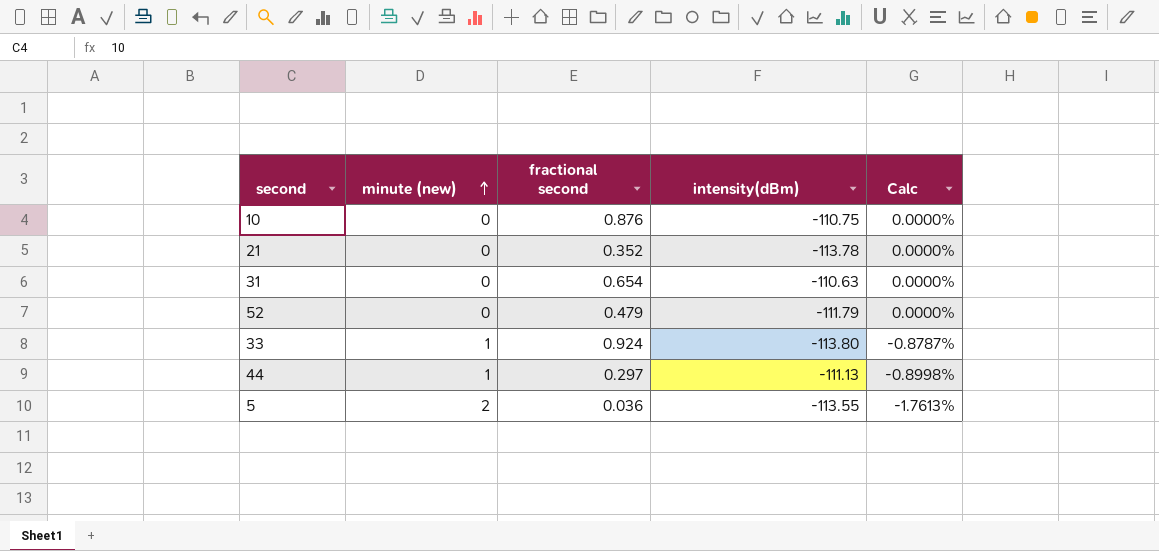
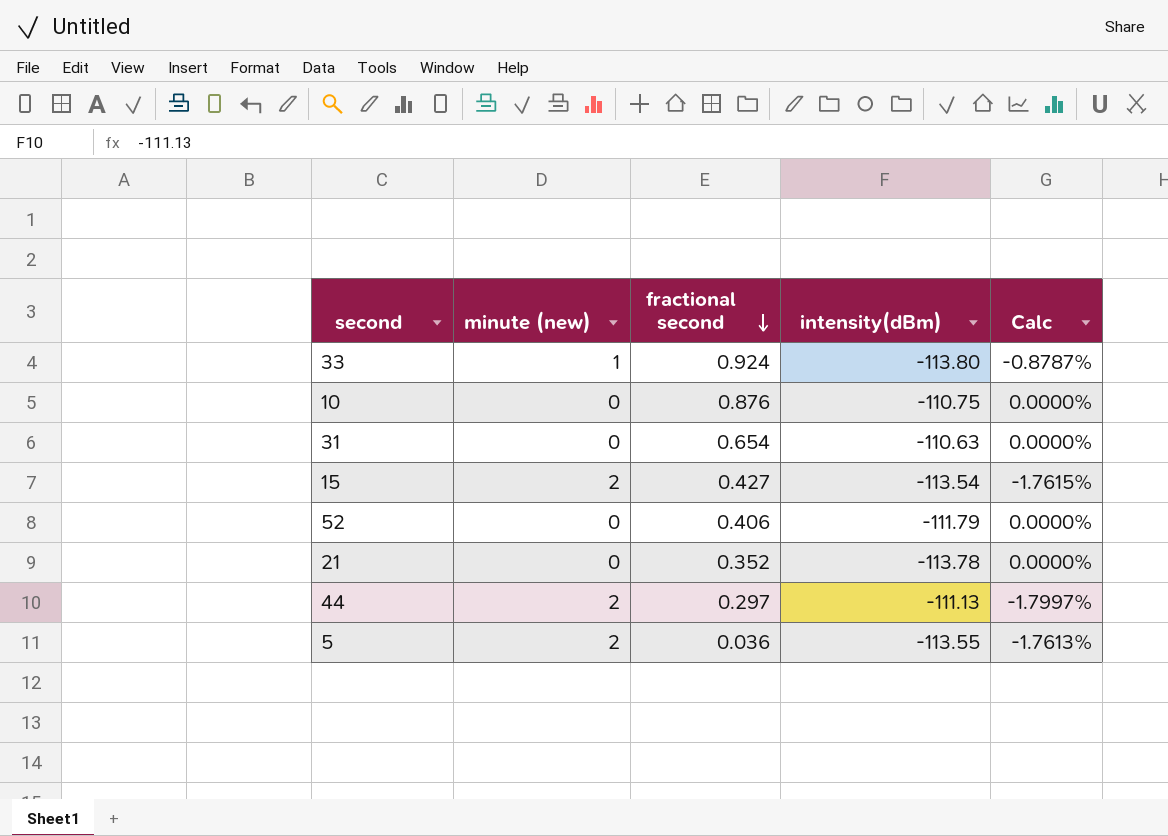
row order: minute (new) ascending -> fractional second descending
row 15: none -> 2 | 0.427 | -113.54 | -1.7615%
52 | fractional second: 0.479 -> 0.406
44 | minute (new): 1 -> 2
44 | Calc: -0.8998% -> -1.7997%

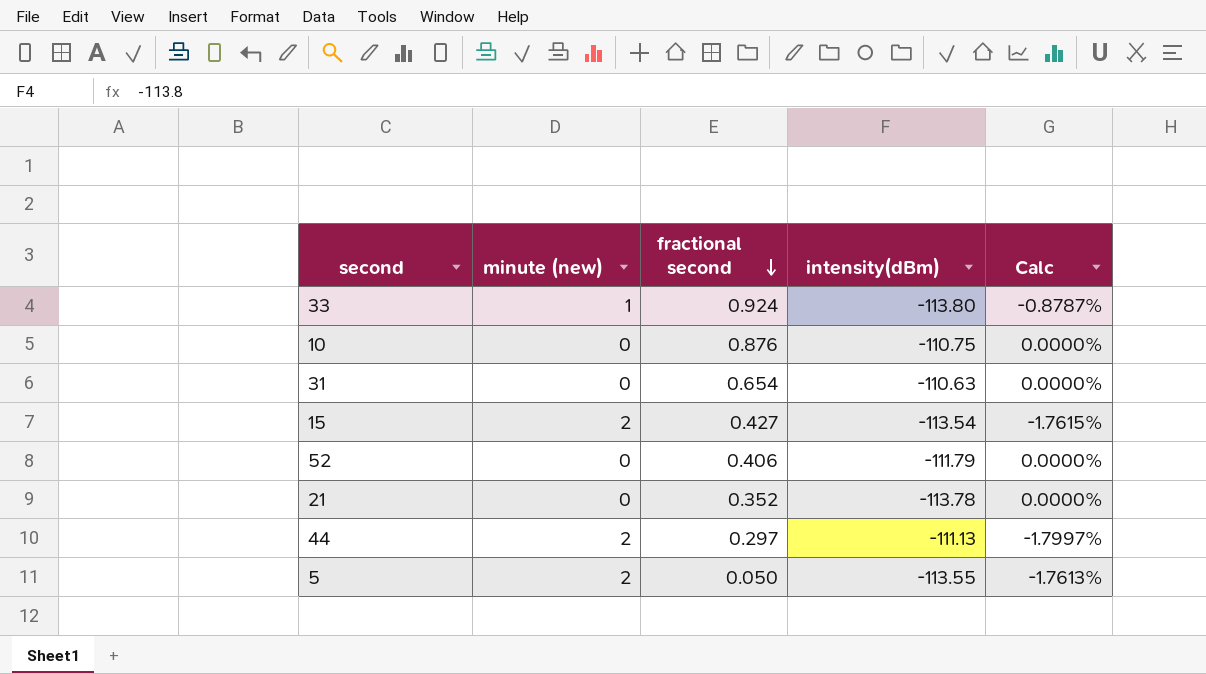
5 | fractional second: 0.036 -> 0.050

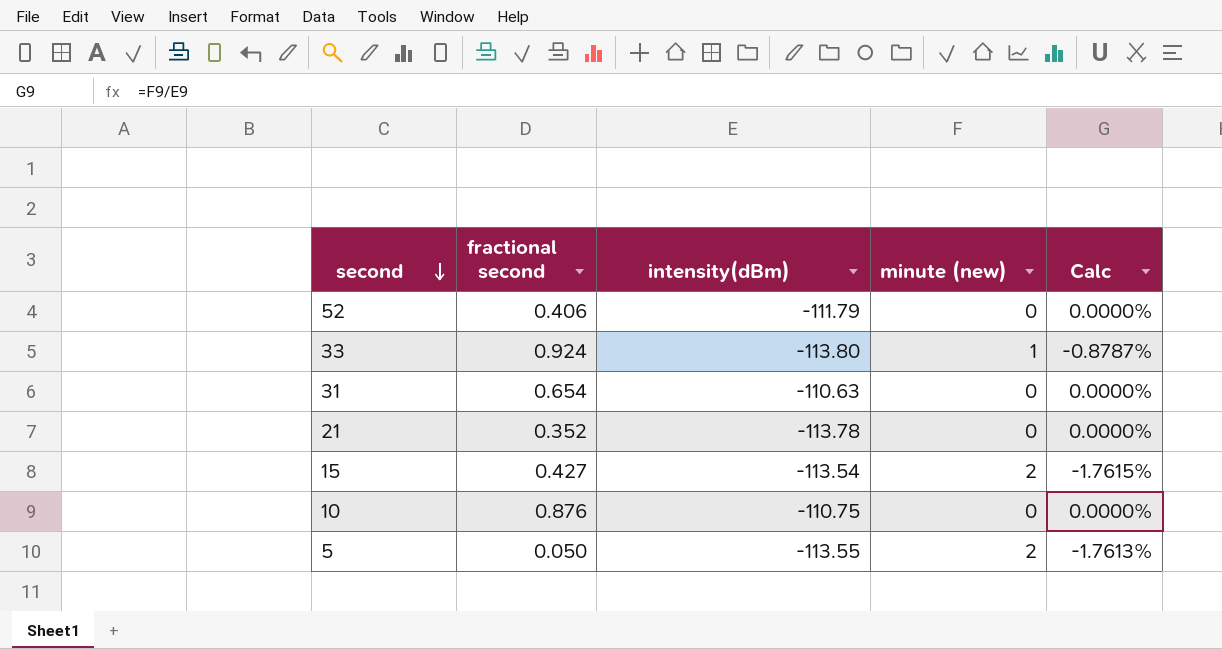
row order: fractional second descending -> second descending
column minute (new) | position: 2 -> 4
row 44: 2 | 0.297 | -111.13 | -1.7997% -> none

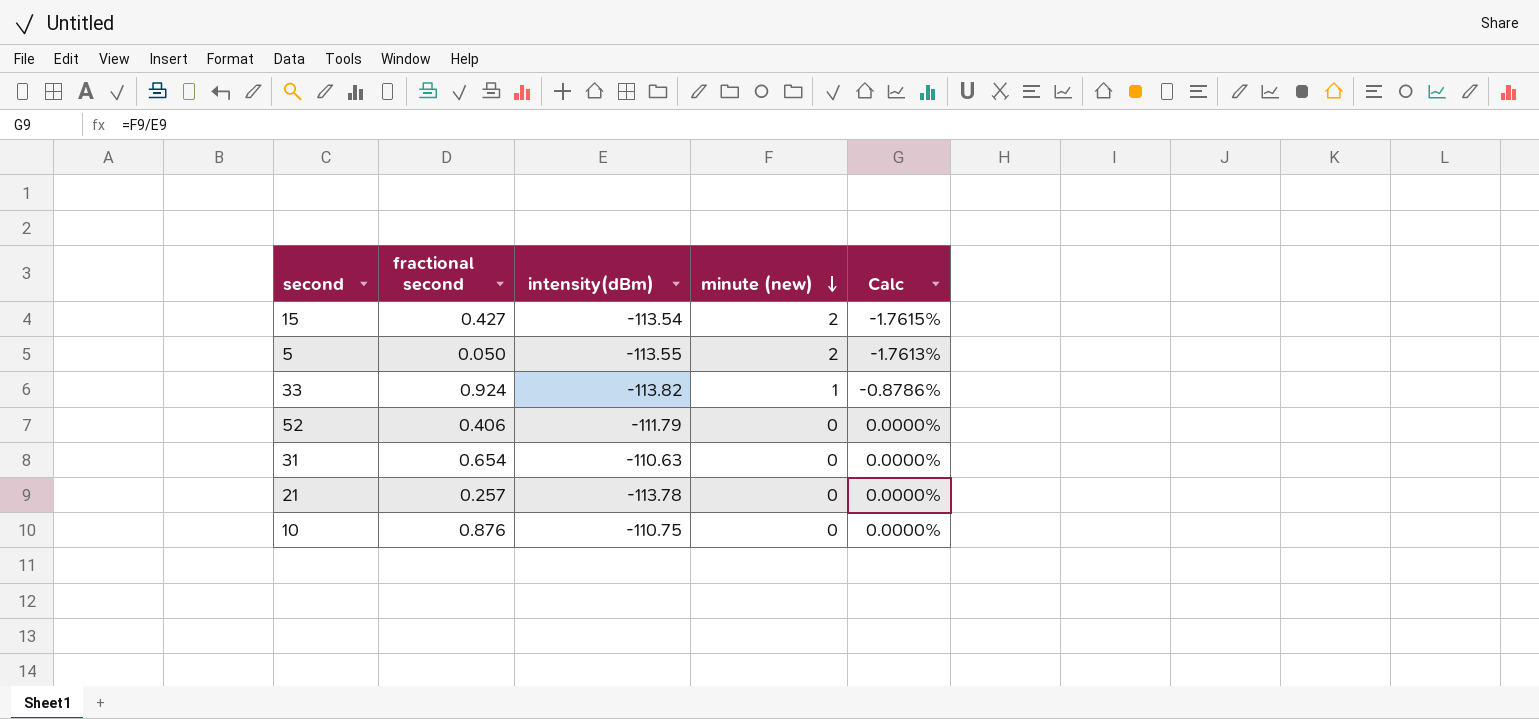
row order: second descending -> minute (new) descending
33 | intensity(dBm): -113.80 -> -113.82
33 | Calc: -0.8787% -> -0.8786%
21 | fractional second: 0.352 -> 0.257

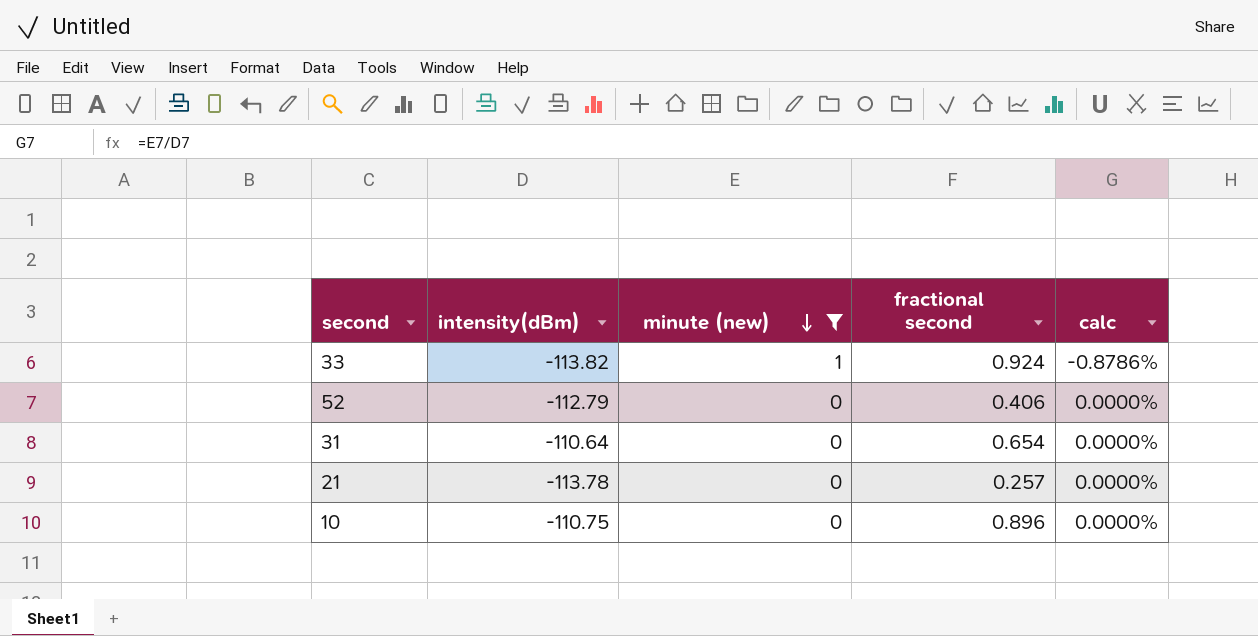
filter: none -> minute (new) != 2
column fractional second | position: 2 -> 4
column name: Calc -> calc
52 | intensity(dBm): -111.79 -> -112.79
31 | intensity(dBm): -110.63 -> -110.64
10 | fractional second: 0.876 -> 0.896

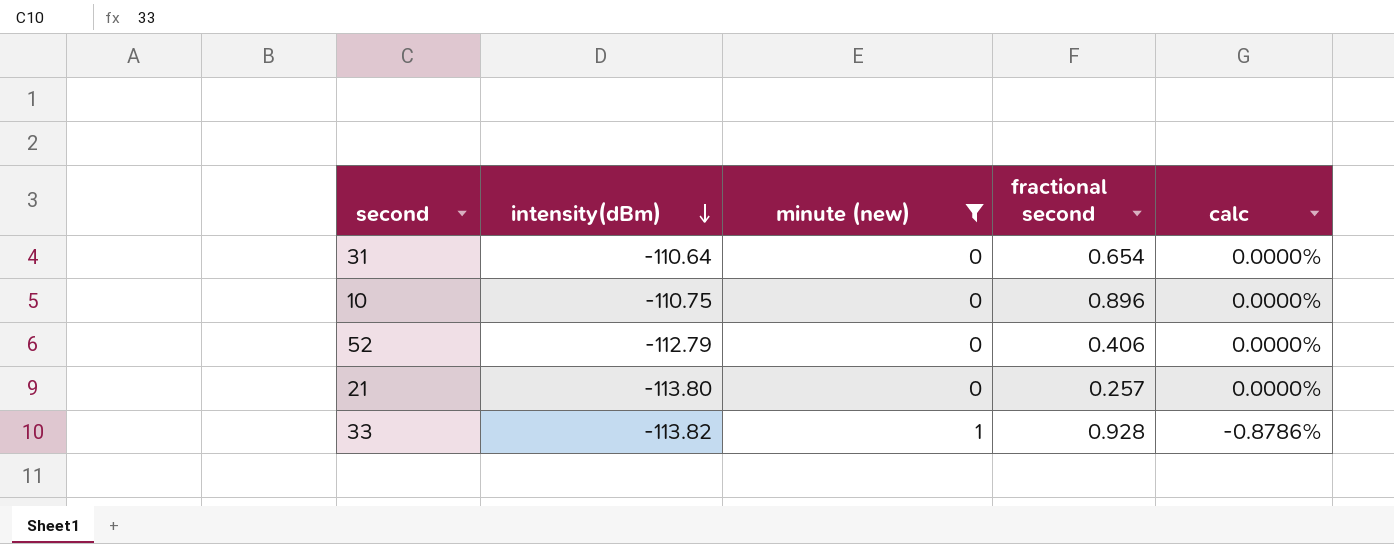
row order: minute (new) descending -> intensity(dBm) descending
21 | intensity(dBm): -113.78 -> -113.80
33 | fractional second: 0.924 -> 0.928

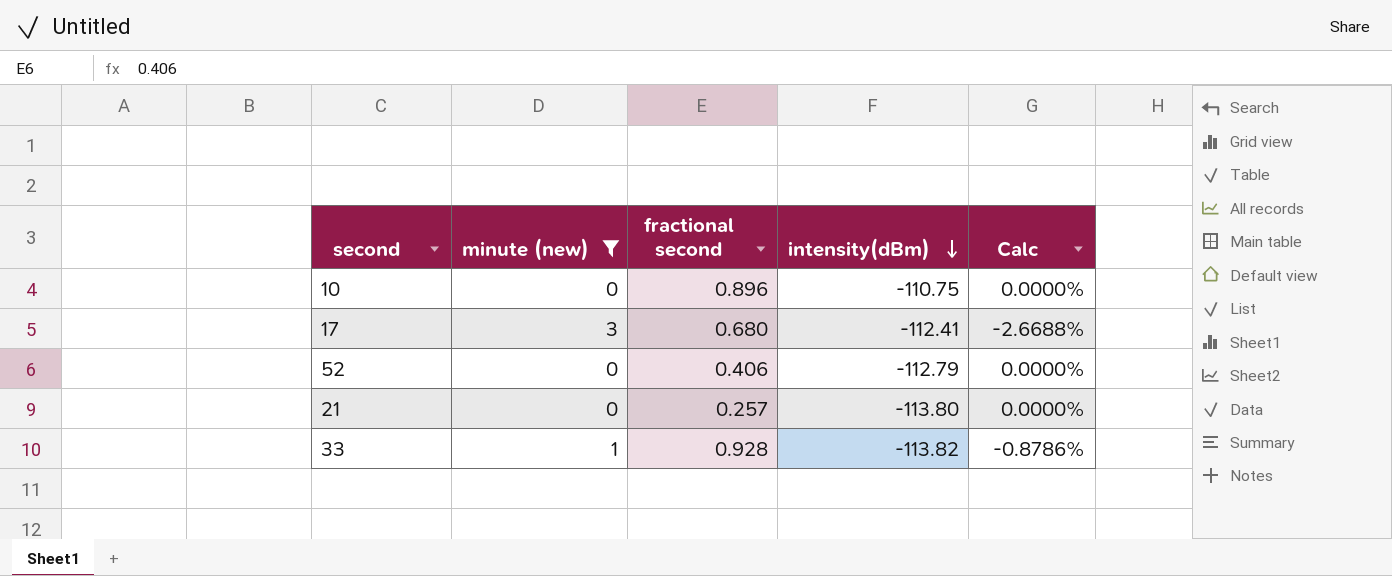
column intensity(dBm) | position: 2 -> 4
column name: calc -> Calc
row 31: -110.64 | 0 | 0.654 | 0.0000% -> none
row 17: none -> 3 | 0.680 | -112.41 | -2.6688%

